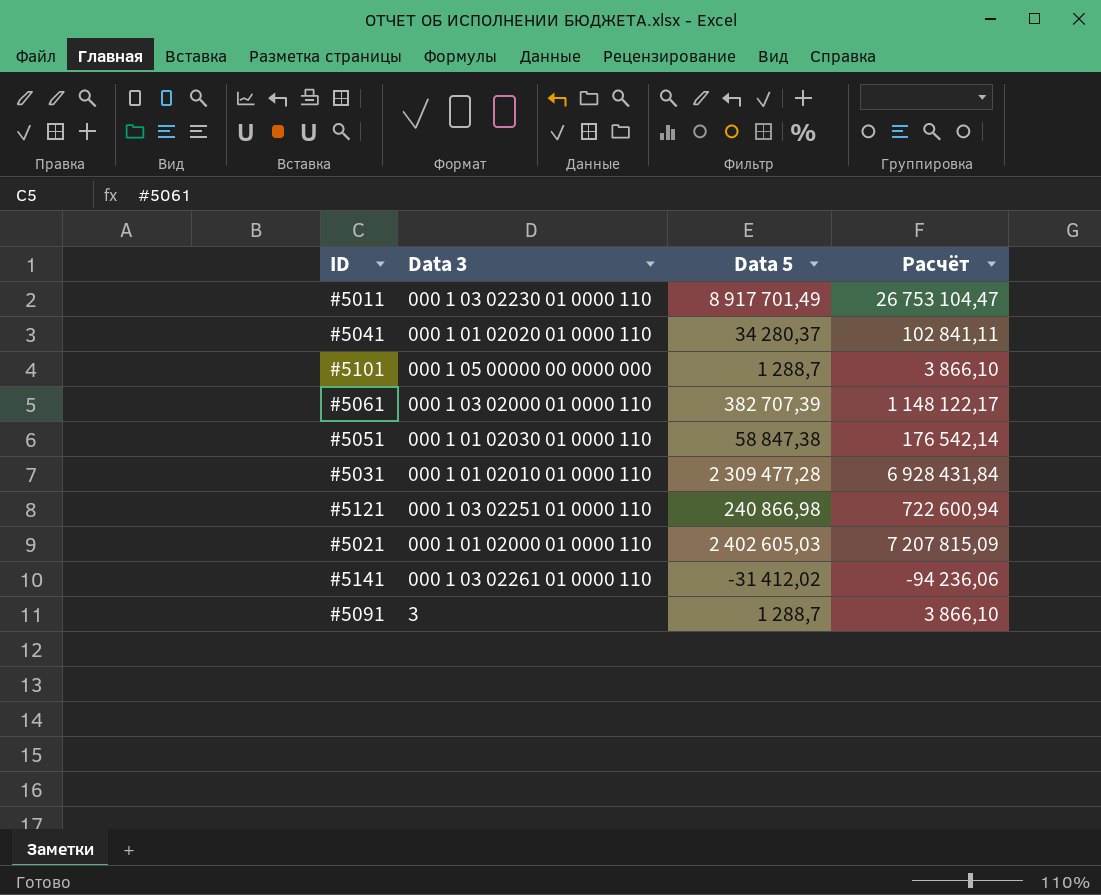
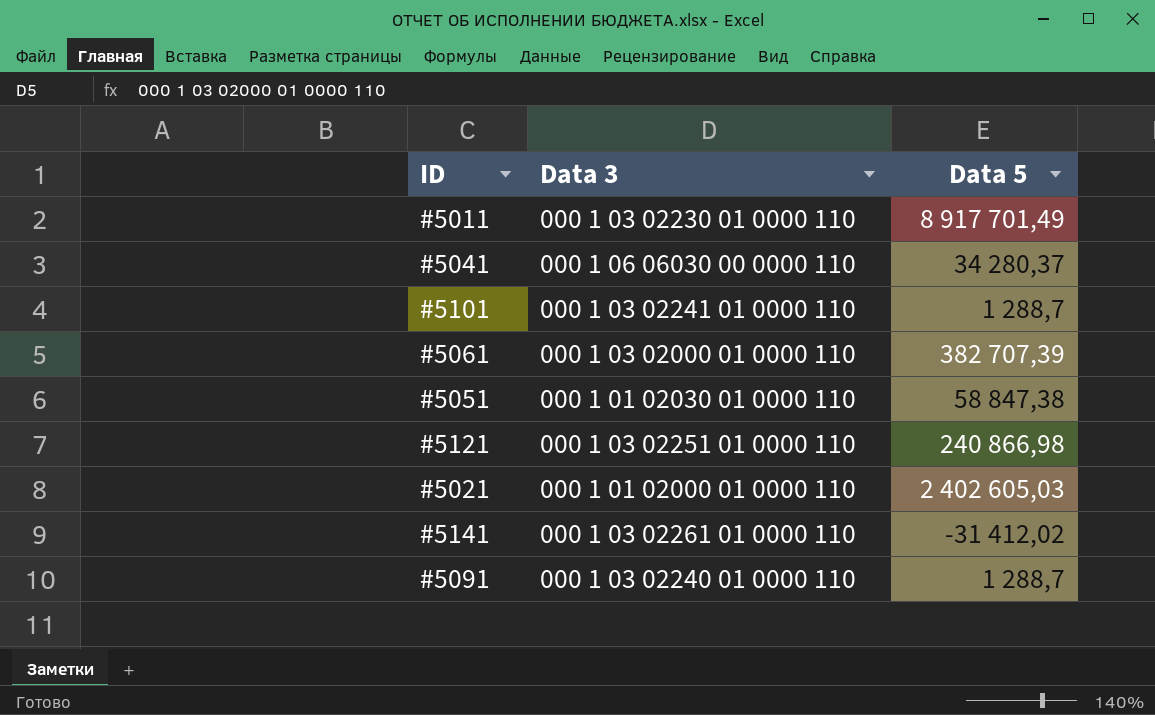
column Расчёт | formula: [Data 5] * 3 -> none
row #5031: 000 1 01 02010 01 0000 110 | 2 309 477,28 | 6 928 431,84 -> none
#5041 | Data 3: 000 1 01 02020 01 0000 110 -> 000 1 06 06030 00 0000 110
#5101 | Data 3: 000 1 05 00000 00 0000 000 -> 000 1 03 02241 01 0000 110
#5091 | Data 3: 3 -> 000 1 03 02240 01 0000 110

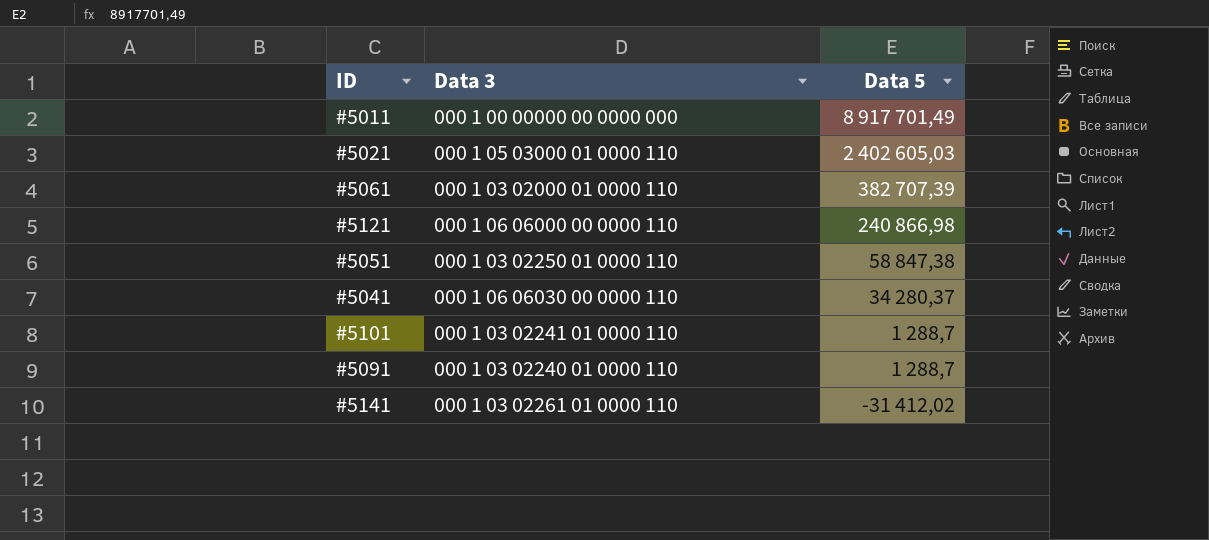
row order: none -> Data 5 descending
#5011 | Data 3: 000 1 03 02230 01 0000 110 -> 000 1 00 00000 00 0000 000
#5021 | Data 3: 000 1 01 02000 01 0000 110 -> 000 1 05 03000 01 0000 110
#5121 | Data 3: 000 1 03 02251 01 0000 110 -> 000 1 06 06000 00 0000 110
#5051 | Data 3: 000 1 01 02030 01 0000 110 -> 000 1 03 02250 01 0000 110

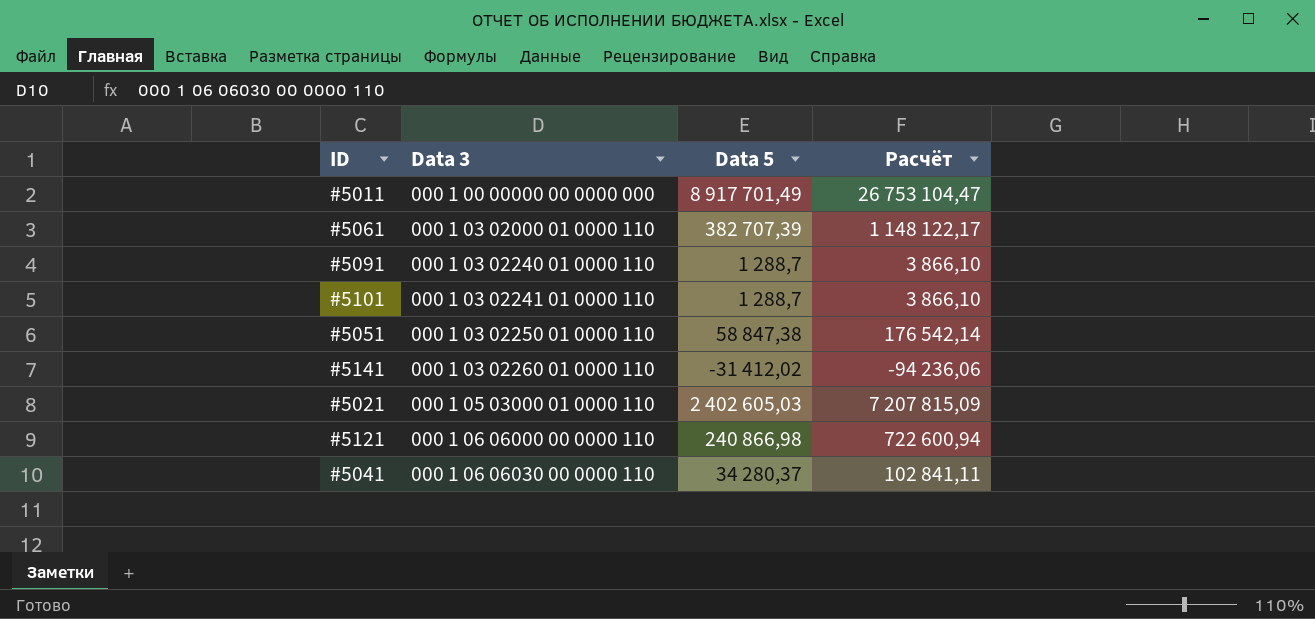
row order: Data 5 descending -> Data 3 ascending
column Расчёт | formula: none -> [Data 5] * 3
#5141 | Data 3: 000 1 03 02261 01 0000 110 -> 000 1 03 02260 01 0000 110

